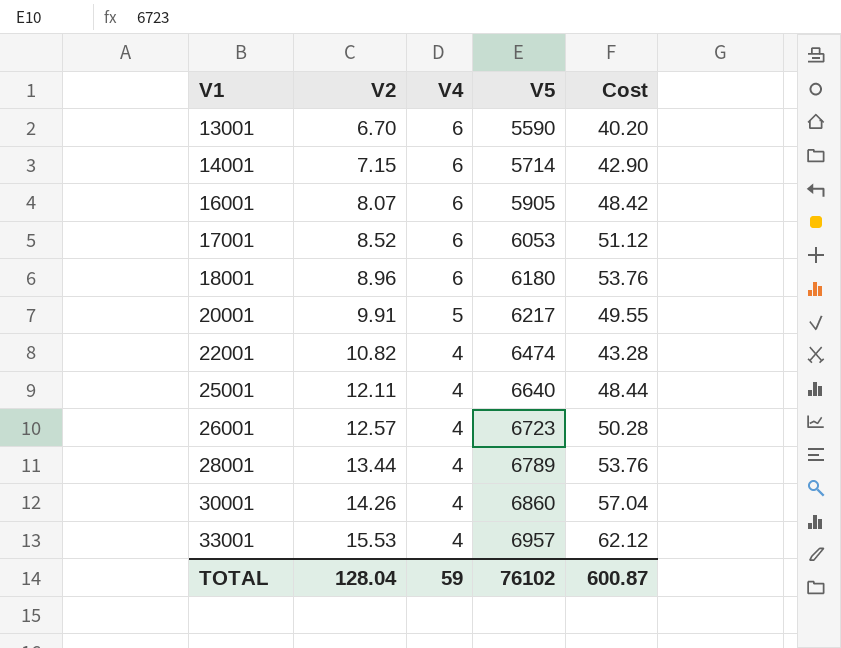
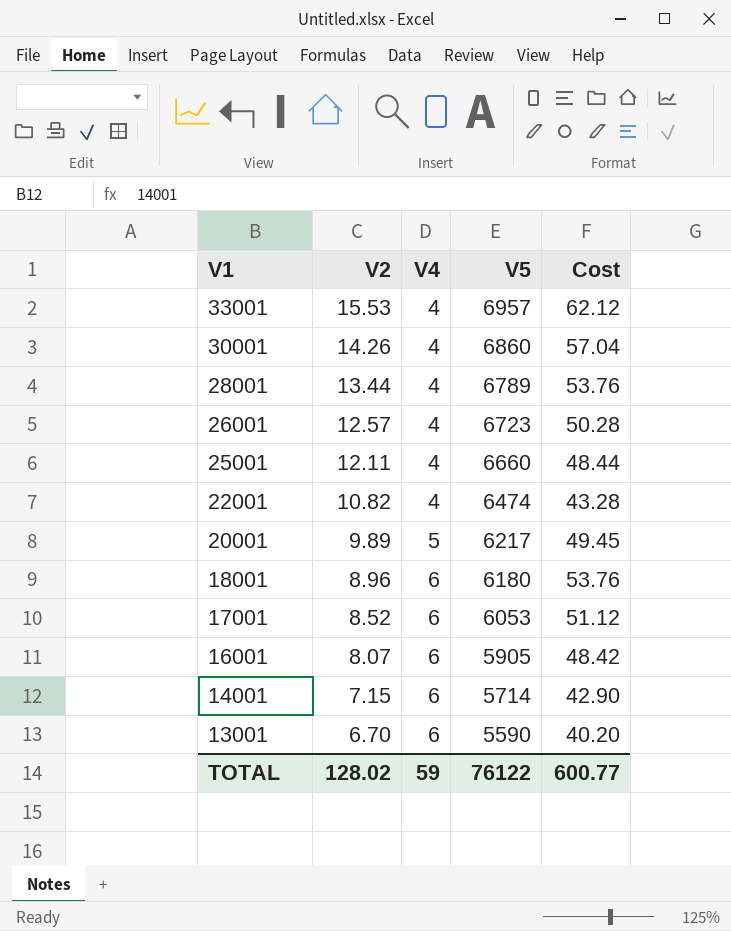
row order: V1 ascending -> V1 descending
25001 | V5: 6640 -> 6660
20001 | V2: 9.91 -> 9.89
20001 | Cost: 49.55 -> 49.45
TOTAL | V2: 128.04 -> 128.02
TOTAL | V5: 76102 -> 76122
TOTAL | Cost: 600.87 -> 600.77

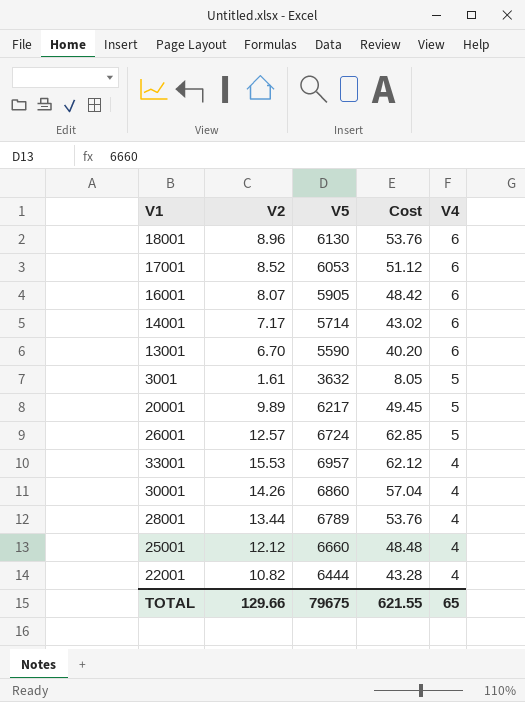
row order: V1 descending -> V4 descending
column V4 | position: 3 -> 5
18001 | V5: 6180 -> 6130
14001 | V2: 7.15 -> 7.17
14001 | Cost: 42.90 -> 43.02
row 3001: none -> 1.61 | 3632 | 8.05 | 5
26001 | V5: 6723 -> 6724
26001 | Cost: 50.28 -> 62.85
26001 | V4: 4 -> 5
25001 | V2: 12.11 -> 12.12
25001 | Cost: 48.44 -> 48.48
22001 | V5: 6474 -> 6444
TOTAL | V2: 128.02 -> 129.66
TOTAL | V5: 76122 -> 79675
TOTAL | Cost: 600.77 -> 621.55
TOTAL | V4: 59 -> 65

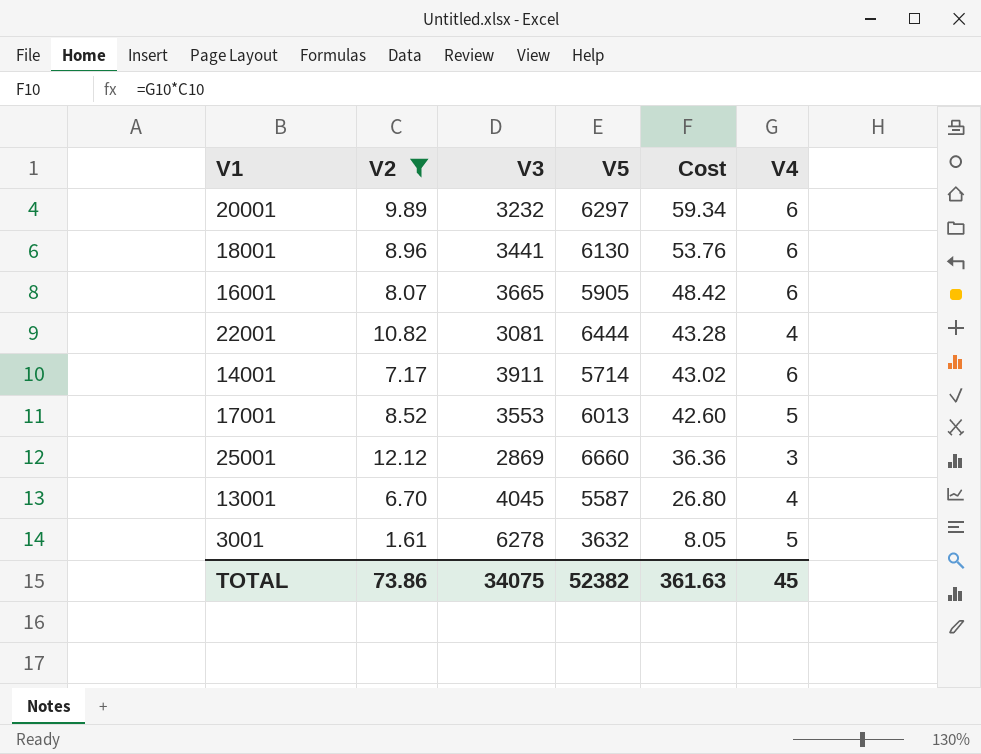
filter: none -> V2 <= 12.12
row order: V4 descending -> Cost descending
column V3 | position: none -> 3
20001 | V5: 6217 -> 6297
20001 | Cost: 49.45 -> 59.34
20001 | V4: 5 -> 6
17001 | V5: 6053 -> 6013
17001 | Cost: 51.12 -> 42.60
17001 | V4: 6 -> 5
25001 | Cost: 48.48 -> 36.36
25001 | V4: 4 -> 3
13001 | V5: 5590 -> 5587
13001 | Cost: 40.20 -> 26.80
13001 | V4: 6 -> 4
TOTAL | V2: 129.66 -> 73.86
TOTAL | V5: 79675 -> 52382
TOTAL | Cost: 621.55 -> 361.63
TOTAL | V4: 65 -> 45

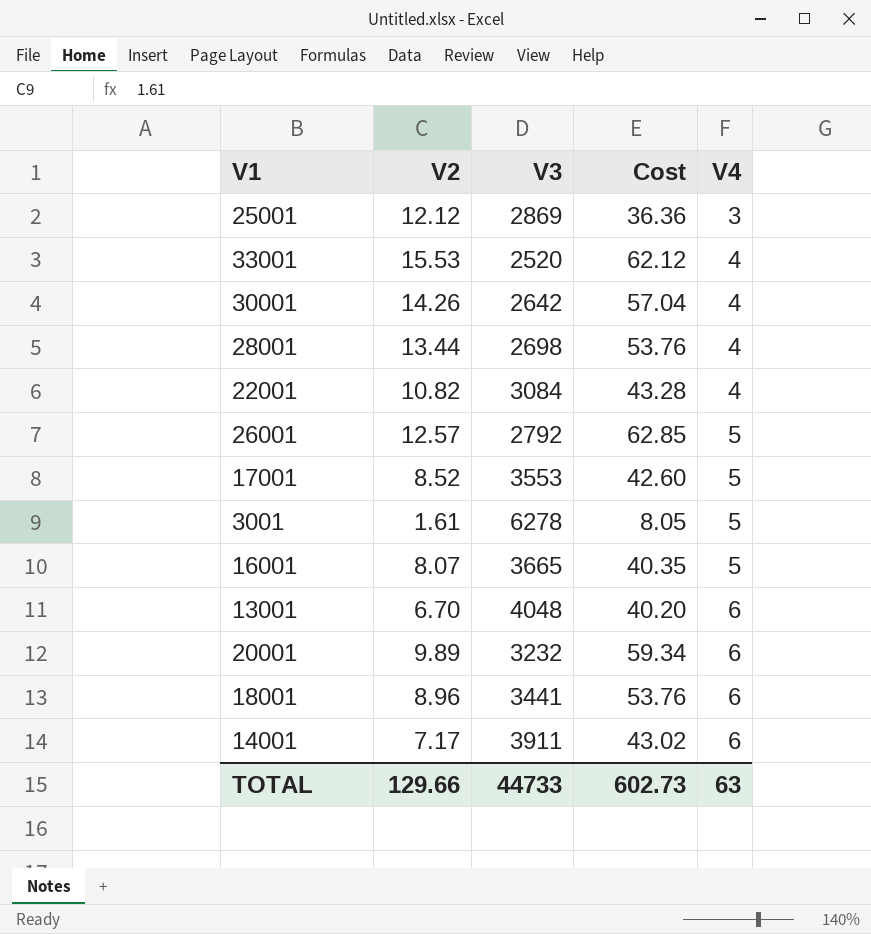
filter: V2 <= 12.12 -> none
row order: Cost descending -> V4 ascending
column V5 | position: 4 -> none
22001 | V3: 3081 -> 3084
16001 | Cost: 48.42 -> 40.35
16001 | V4: 6 -> 5
13001 | V3: 4045 -> 4048
13001 | Cost: 26.80 -> 40.20
13001 | V4: 4 -> 6
TOTAL | V2: 73.86 -> 129.66
TOTAL | V3: 34075 -> 44733
TOTAL | Cost: 361.63 -> 602.73
TOTAL | V4: 45 -> 63

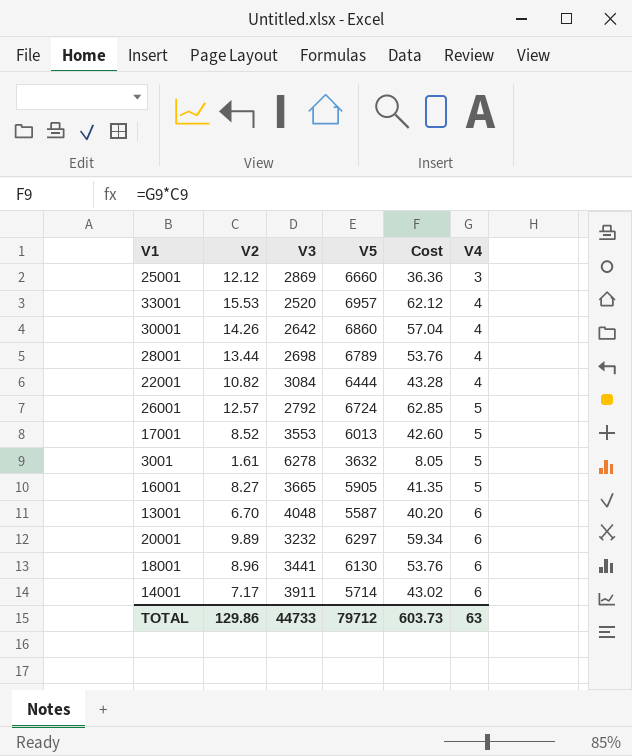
column V5 | position: none -> 4
16001 | V2: 8.07 -> 8.27
16001 | Cost: 40.35 -> 41.35
TOTAL | V2: 129.66 -> 129.86
TOTAL | Cost: 602.73 -> 603.73

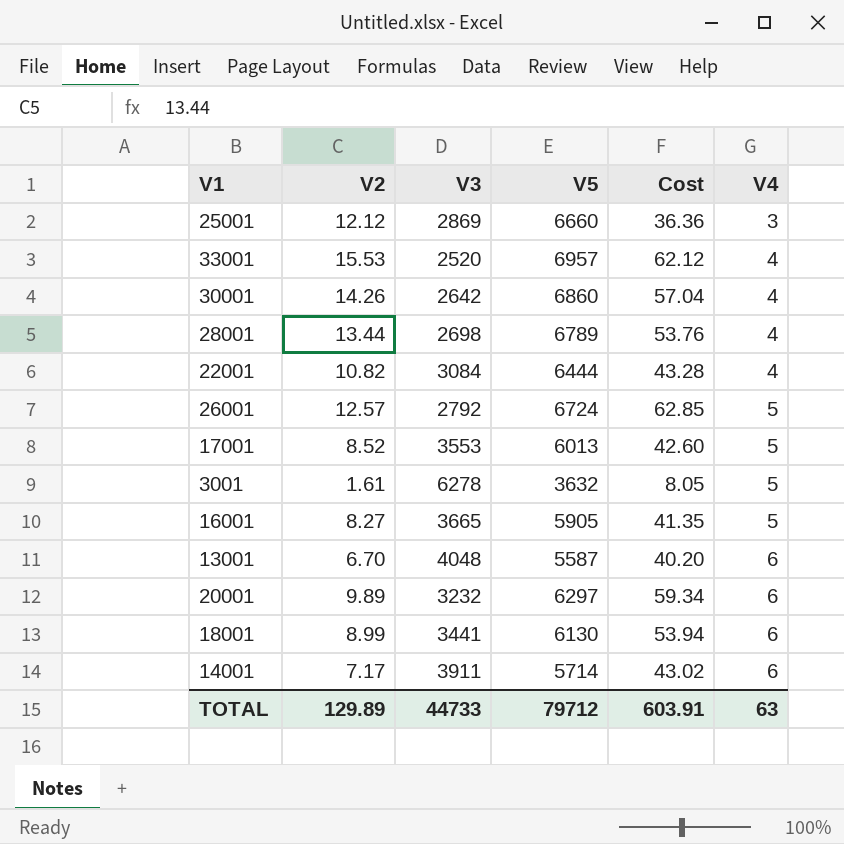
18001 | V2: 8.96 -> 8.99
18001 | Cost: 53.76 -> 53.94
TOTAL | V2: 129.86 -> 129.89
TOTAL | Cost: 603.73 -> 603.91

